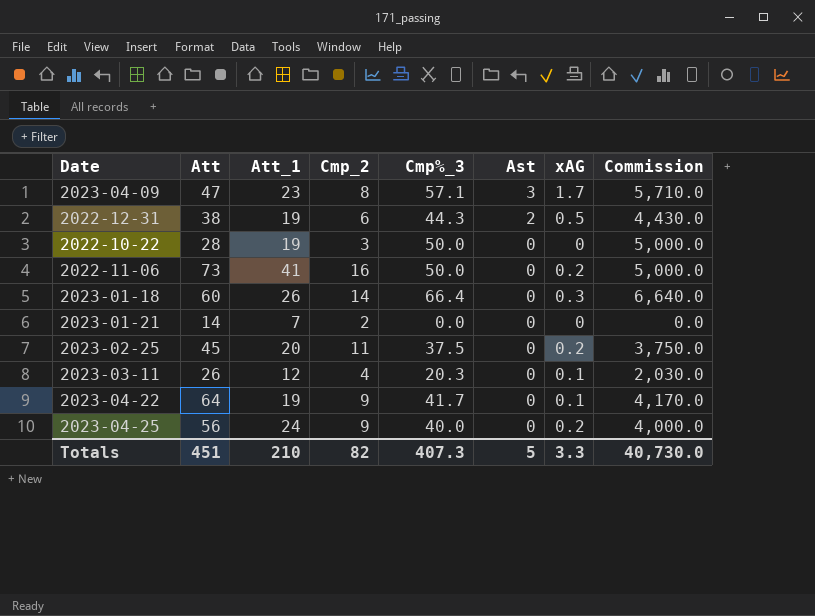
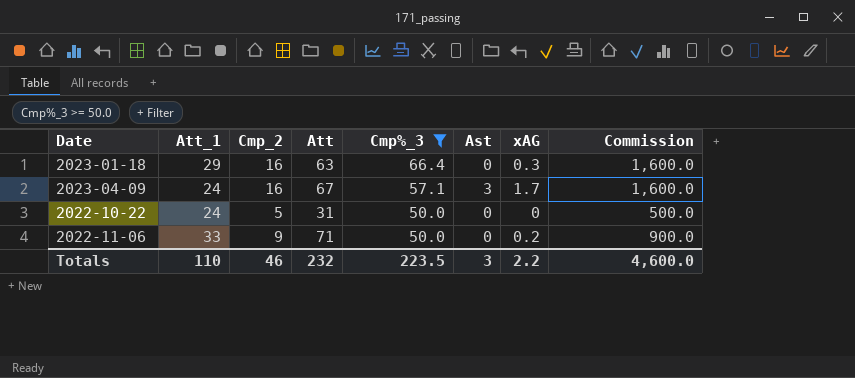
filter: none -> Cmp%_3 >= 50.0
row order: Ast descending -> Cmp%_3 descending
column Att | position: 2 -> 4
column Commission | formula: [Cmp%_3] * 100 -> [Cmp_2] * 100
2023-01-18 | Att_1: 26 -> 29
2023-01-18 | Cmp_2: 14 -> 16
2023-01-18 | Att: 60 -> 63
2023-04-09 | Att_1: 23 -> 24
2023-04-09 | Cmp_2: 8 -> 16
2023-04-09 | Att: 47 -> 67
2022-10-22 | Att_1: 19 -> 24
2022-10-22 | Cmp_2: 3 -> 5
2022-10-22 | Att: 28 -> 31
2022-11-06 | Att_1: 41 -> 33
2022-11-06 | Cmp_2: 16 -> 9
2022-11-06 | Att: 73 -> 71
Totals | Att_1: 210 -> 110
Totals | Cmp_2: 82 -> 46
Totals | Att: 451 -> 232
Totals | Cmp%_3: 407.3 -> 223.5
Totals | Ast: 5 -> 3
Totals | xAG: 3.3 -> 2.2
Totals | Commission: 40,730.0 -> 4,600.0

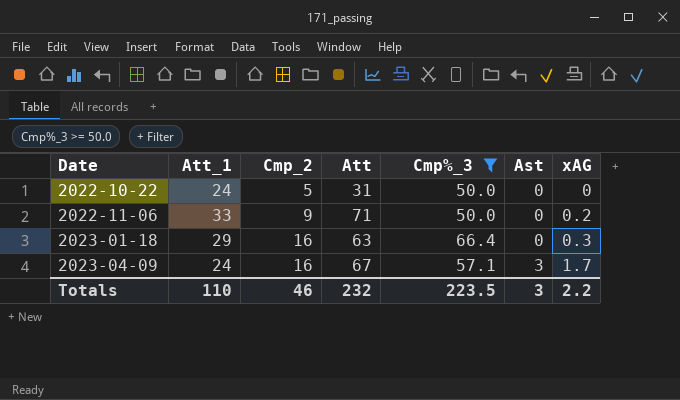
row order: Cmp%_3 descending -> Date ascending
column Commission | formula: [Cmp_2] * 100 -> none

